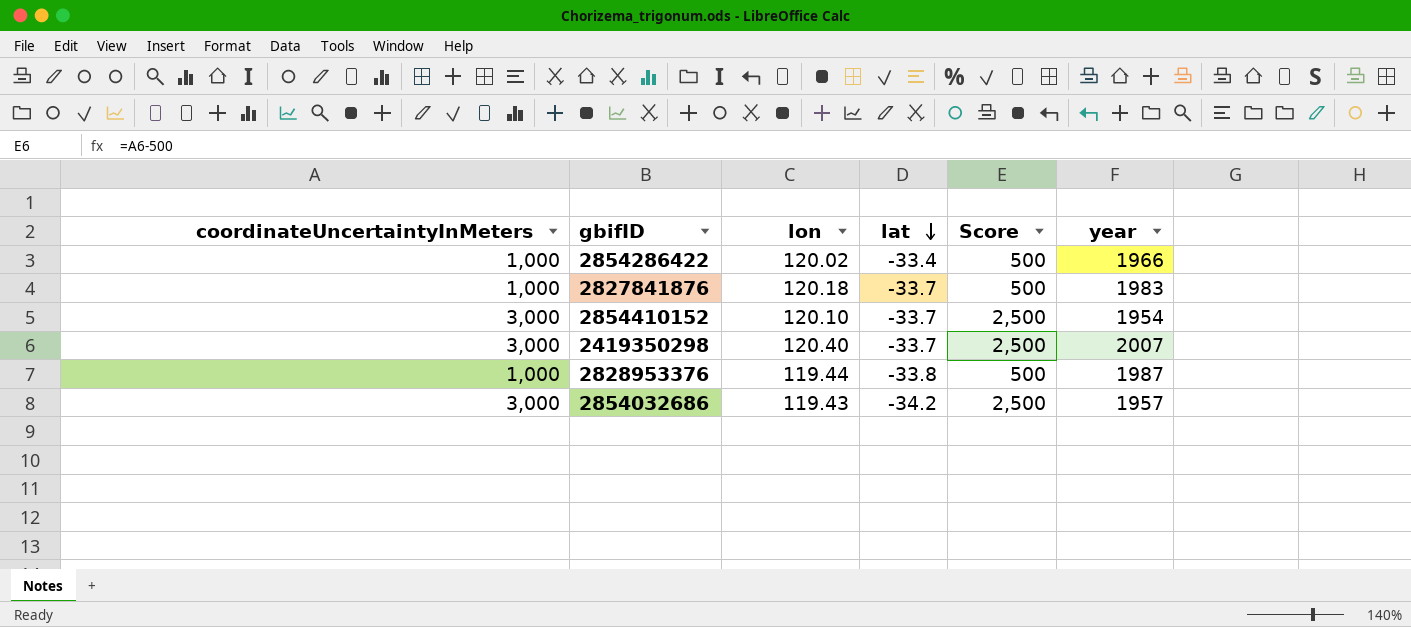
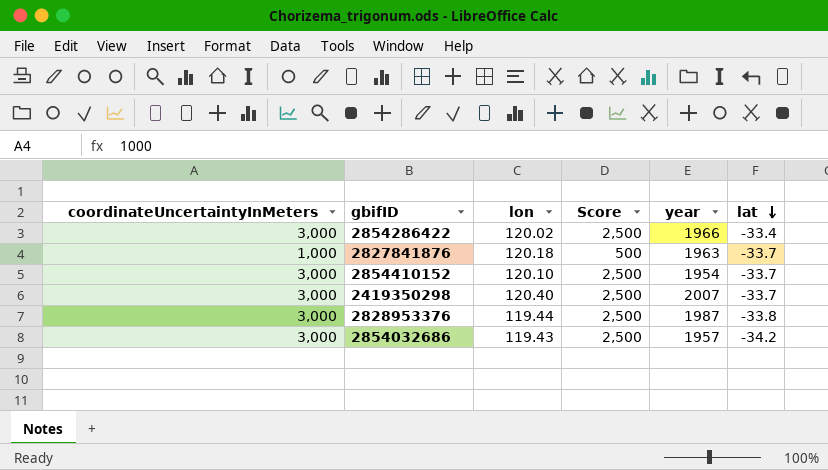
column lat | position: 4 -> 6
2854286422 | coordinateUncertaintyInMeters: 1,000 -> 3,000
2854286422 | Score: 500 -> 2,500
2827841876 | year: 1983 -> 1963
2828953376 | coordinateUncertaintyInMeters: 1,000 -> 3,000
2828953376 | Score: 500 -> 2,500

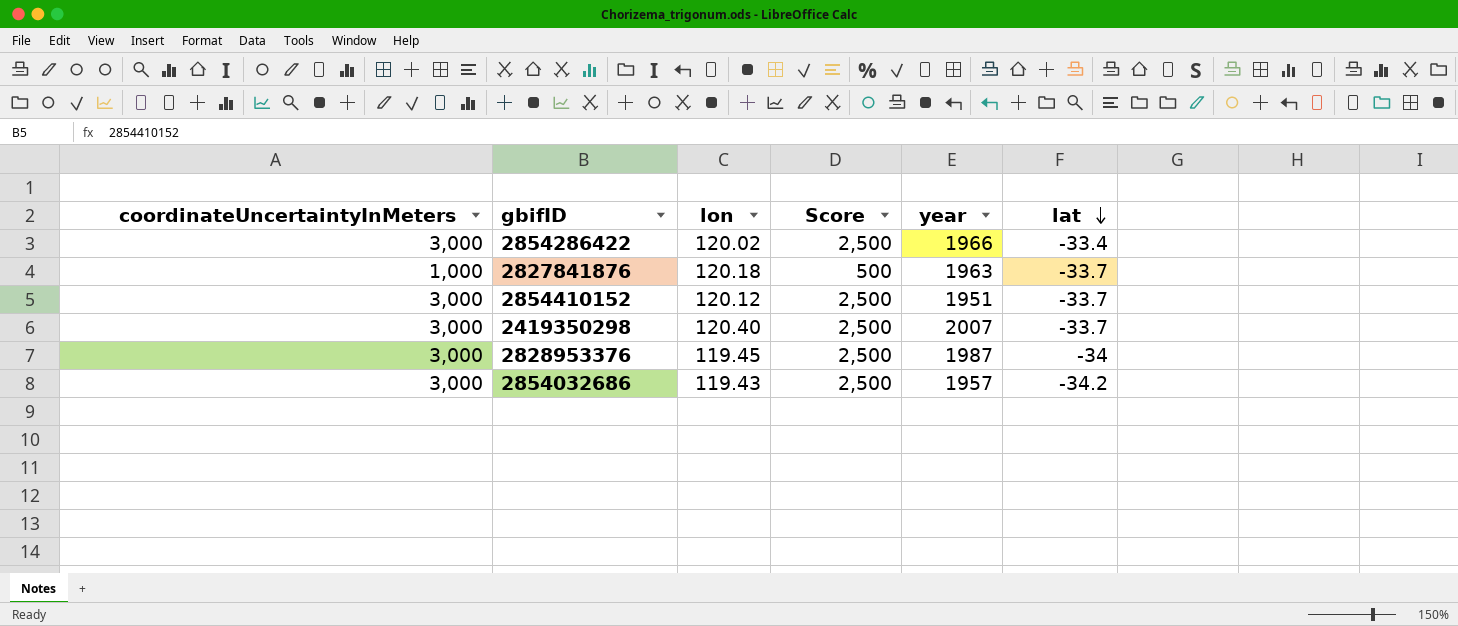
2854410152 | lon: 120.10 -> 120.12
2854410152 | year: 1954 -> 1951
2828953376 | lon: 119.44 -> 119.45
2828953376 | lat: -33.8 -> -34

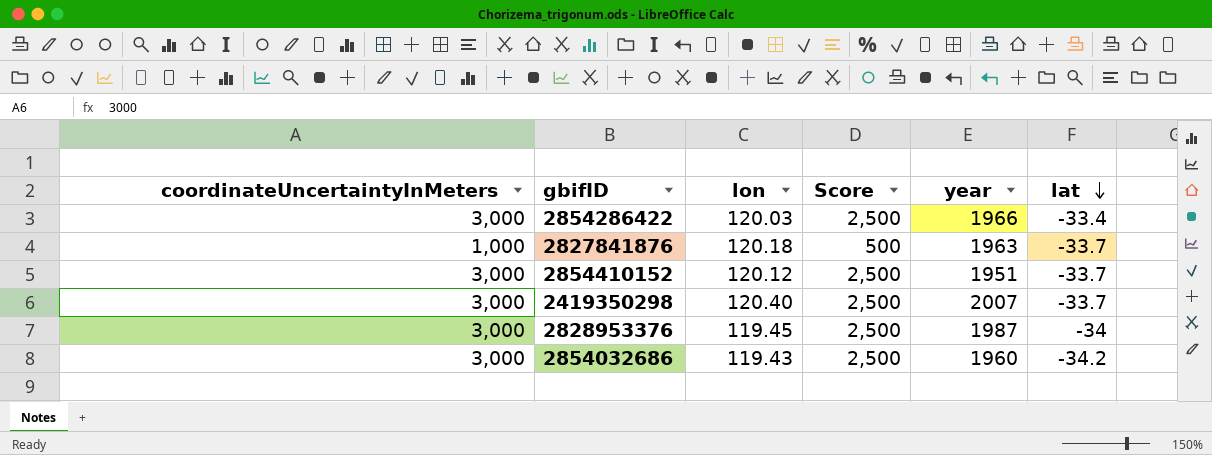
2854286422 | lon: 120.02 -> 120.03
2854032686 | year: 1957 -> 1960

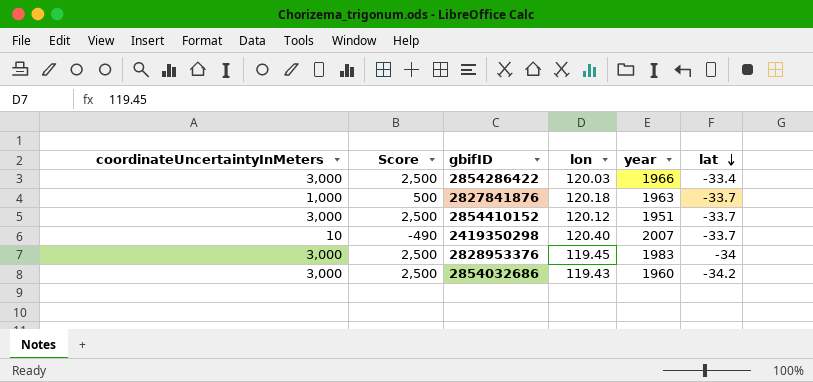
column Score | position: 4 -> 2
2419350298 | coordinateUncertaintyInMeters: 3,000 -> 10
2419350298 | Score: 2,500 -> -490
2828953376 | year: 1987 -> 1983

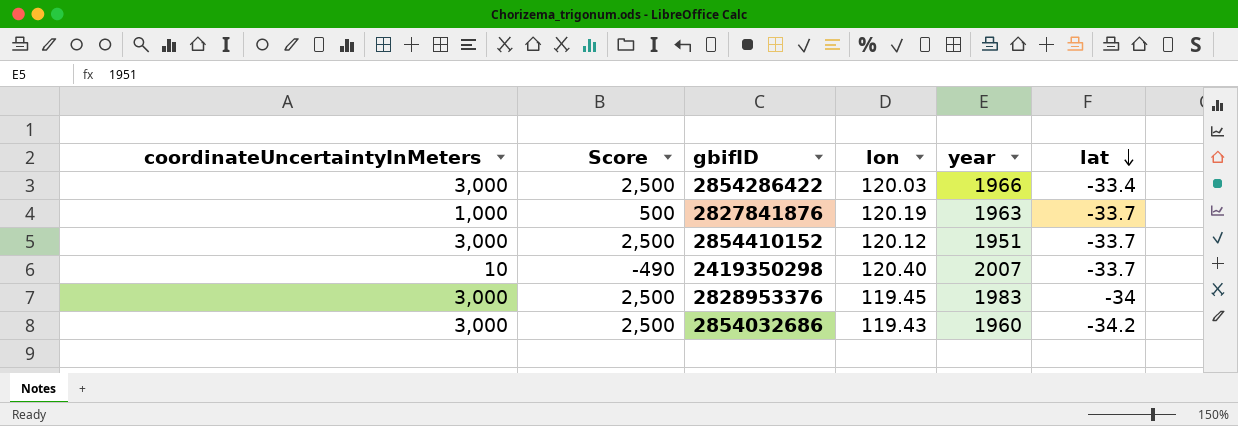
2827841876 | lon: 120.18 -> 120.19

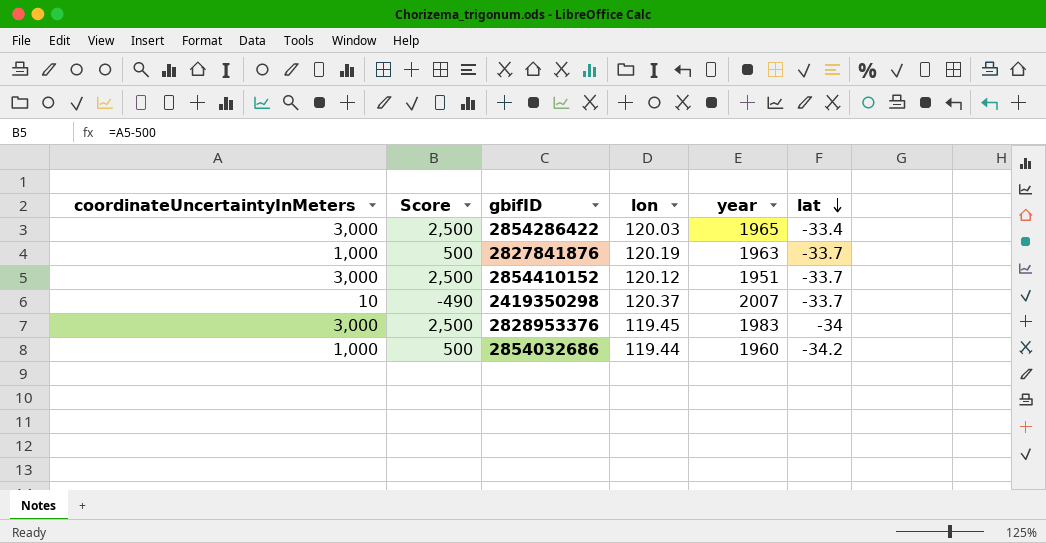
2854286422 | year: 1966 -> 1965
2419350298 | lon: 120.40 -> 120.37
2854032686 | coordinateUncertaintyInMeters: 3,000 -> 1,000
2854032686 | Score: 2,500 -> 500
2854032686 | lon: 119.43 -> 119.44

